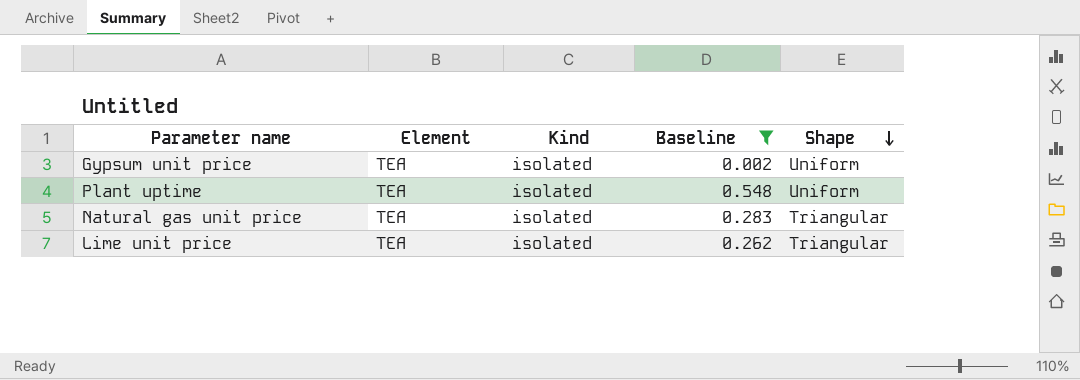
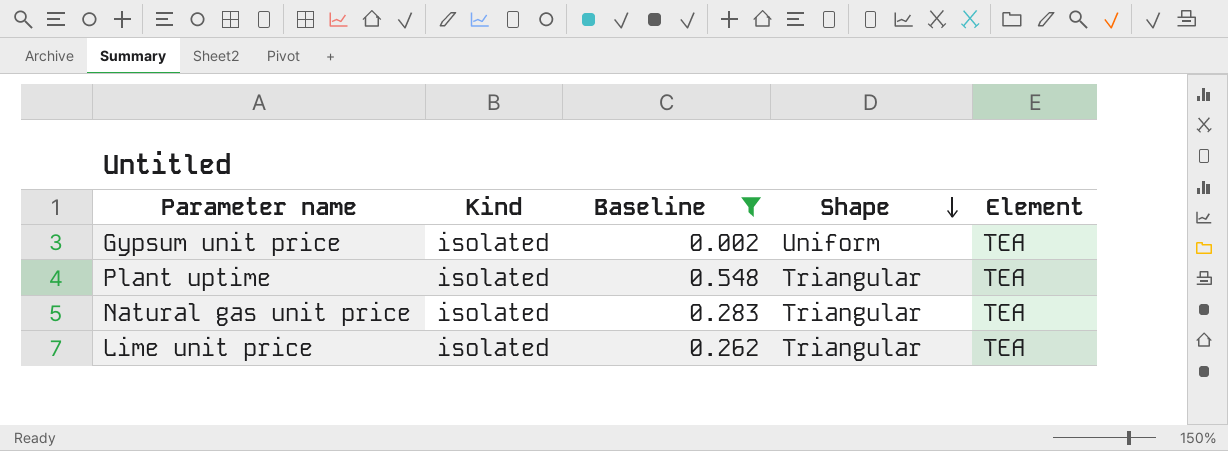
column Element | position: 2 -> 5
Plant uptime | Shape: Uniform -> Triangular

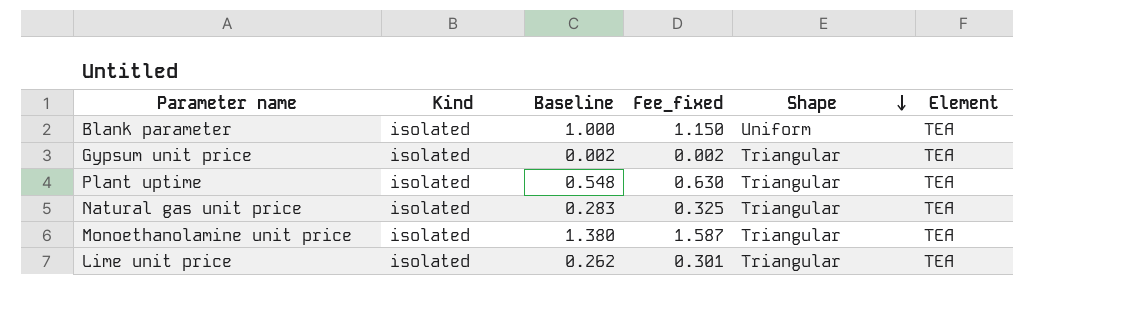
filter: Baseline <= 0.548 -> none
column Fee_fixed | formula: none -> [Baseline] * 1.15
Gypsum unit price | Shape: Uniform -> Triangular

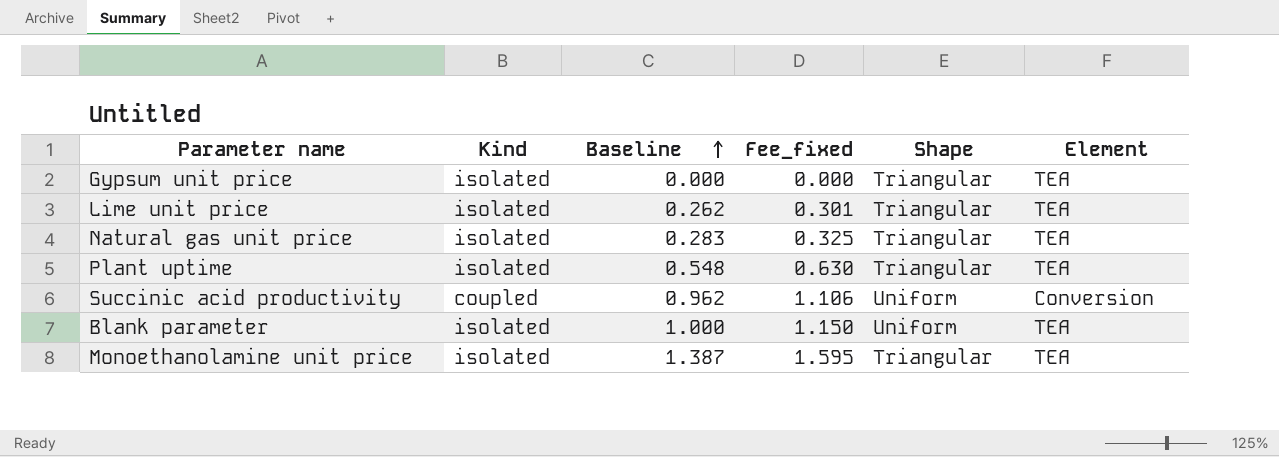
row order: Shape descending -> Baseline ascending
Gypsum unit price | Baseline: 0.002 -> 0.000
Gypsum unit price | Fee_fixed: 0.002 -> 0.000
row Succinic acid productivity: none -> coupled | 0.962 | 1.106 | Uniform | Conversion
Monoethanolamine unit price | Baseline: 1.380 -> 1.387
Monoethanolamine unit price | Fee_fixed: 1.587 -> 1.595

